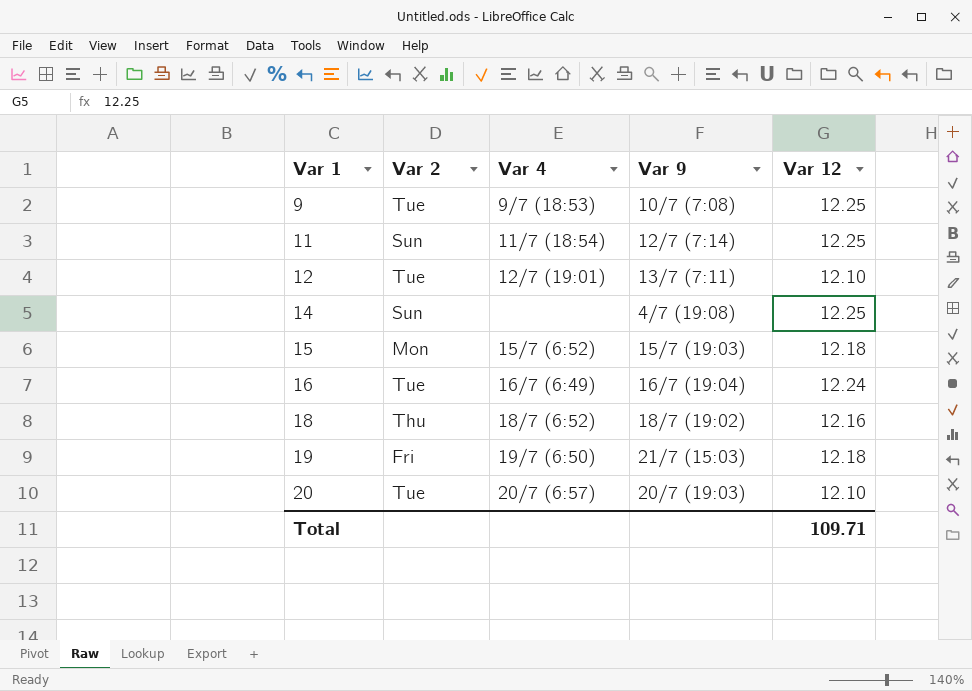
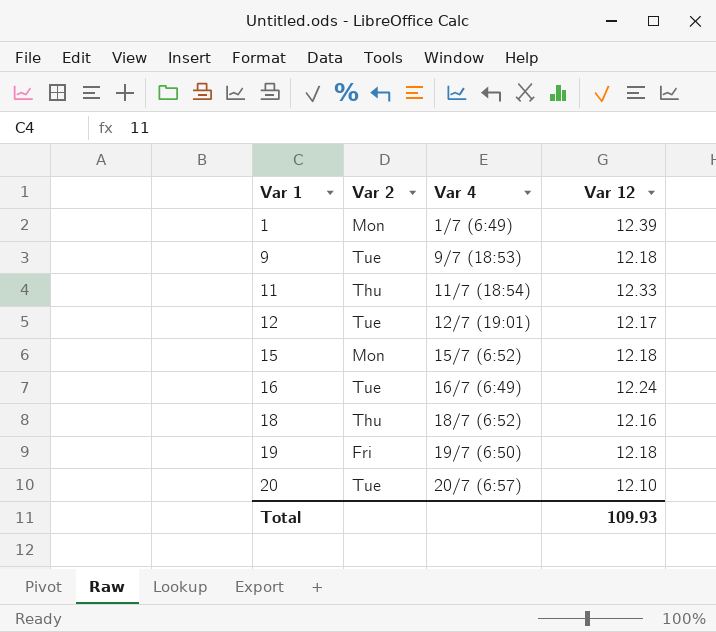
column Var 9 | position: 4 -> none
row 14: Sun | none | 4/7 (19:08) | 12.25 -> none
row 1: none -> Mon | 1/7 (6:49) | 12.39
9 | Var 12: 12.25 -> 12.18
11 | Var 2: Sun -> Thu
11 | Var 12: 12.25 -> 12.33
12 | Var 12: 12.10 -> 12.17
Total | Var 12: 109.71 -> 109.93

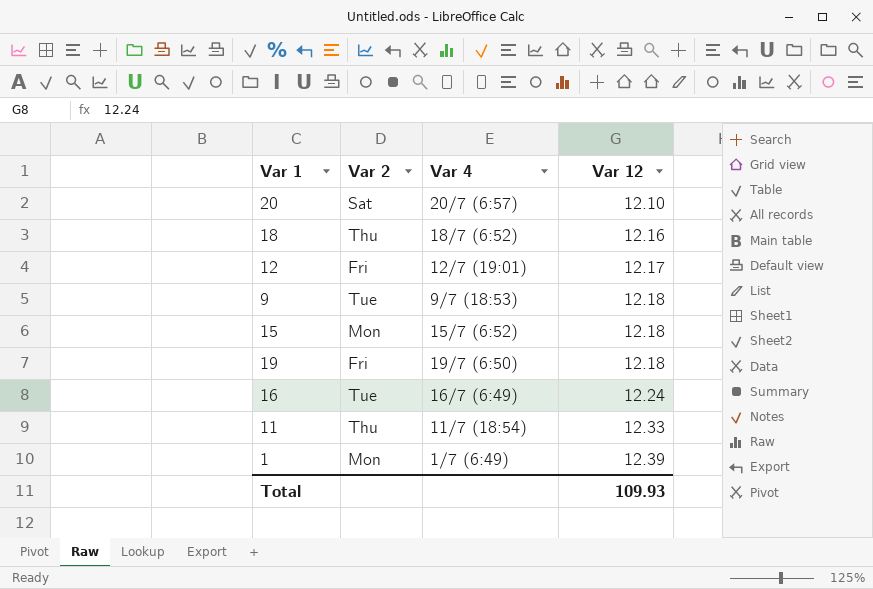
row order: Var 1 ascending -> Var 12 ascending
20 | Var 2: Tue -> Sat
12 | Var 2: Tue -> Fri

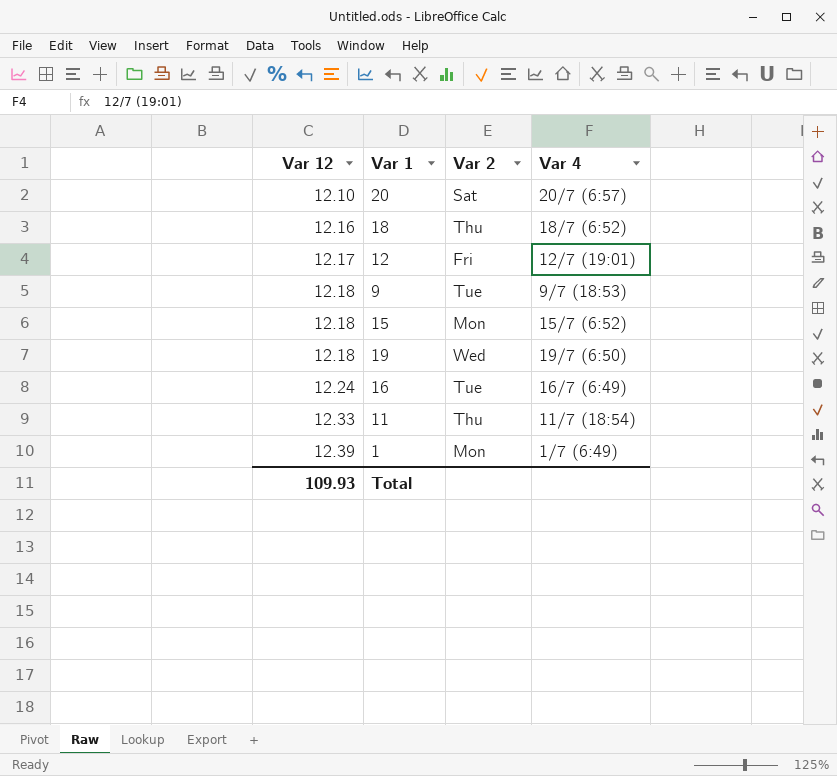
column Var 12 | position: 4 -> 1
19 | Var 2: Fri -> Wed

